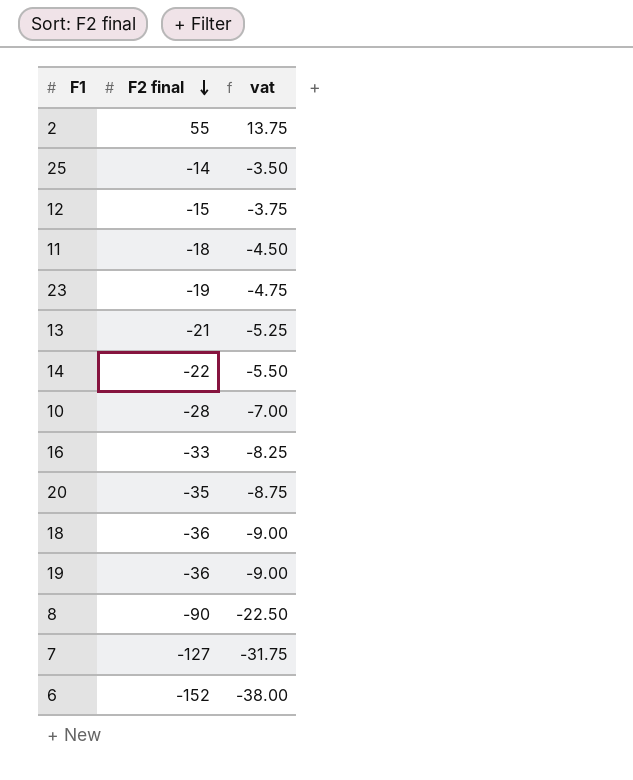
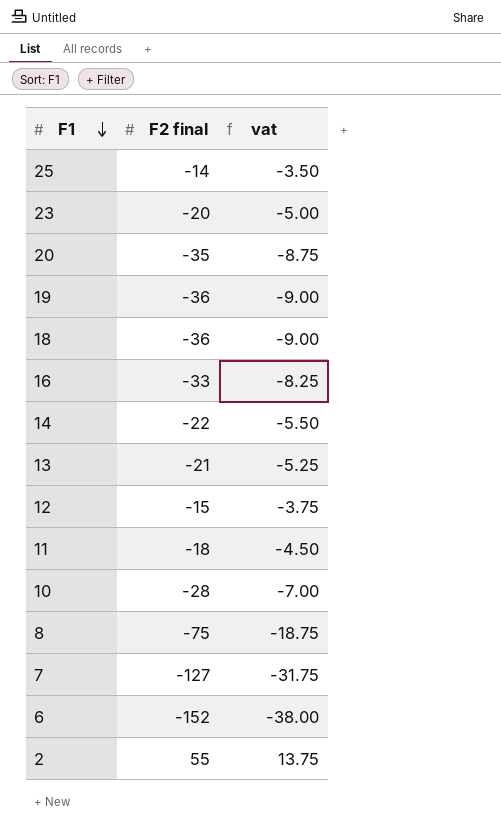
row order: F2 final descending -> F1 descending
23 | F2 final: -19 -> -20
23 | vat: -4.75 -> -5.00
8 | F2 final: -90 -> -75
8 | vat: -22.50 -> -18.75

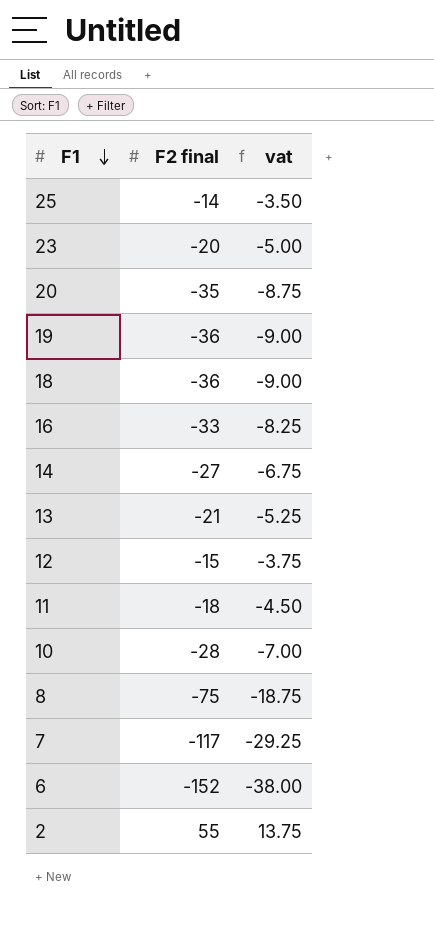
14 | F2 final: -22 -> -27
14 | vat: -5.50 -> -6.75
7 | F2 final: -127 -> -117
7 | vat: -31.75 -> -29.25

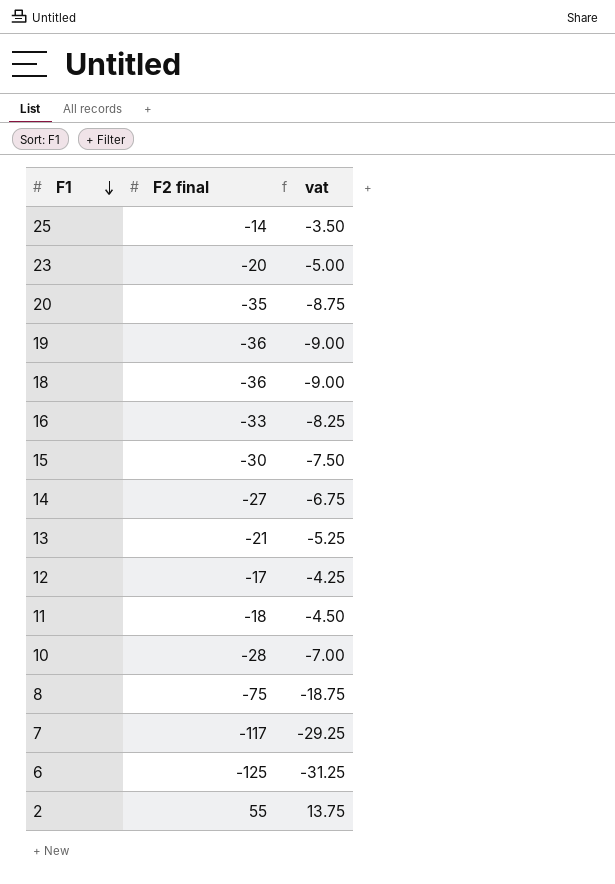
row 15: none -> -30 | -7.50
12 | F2 final: -15 -> -17
12 | vat: -3.75 -> -4.25
6 | F2 final: -152 -> -125
6 | vat: -38.00 -> -31.25

